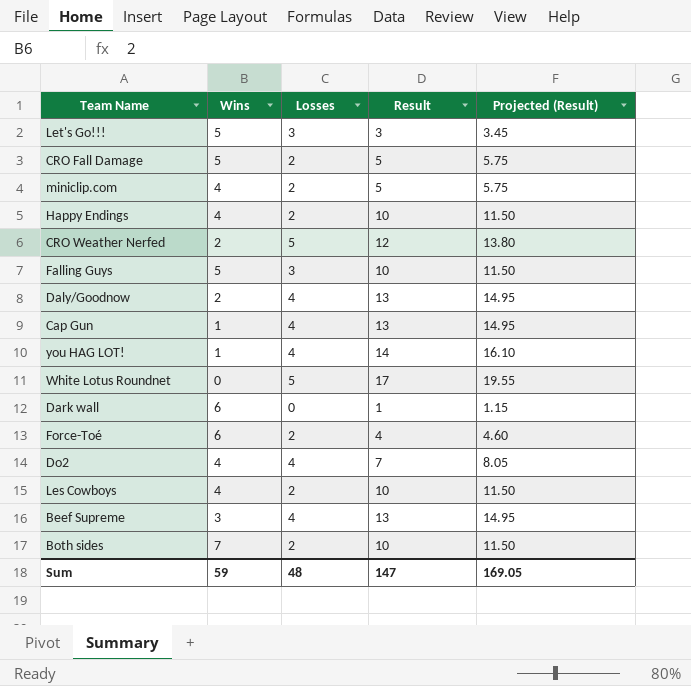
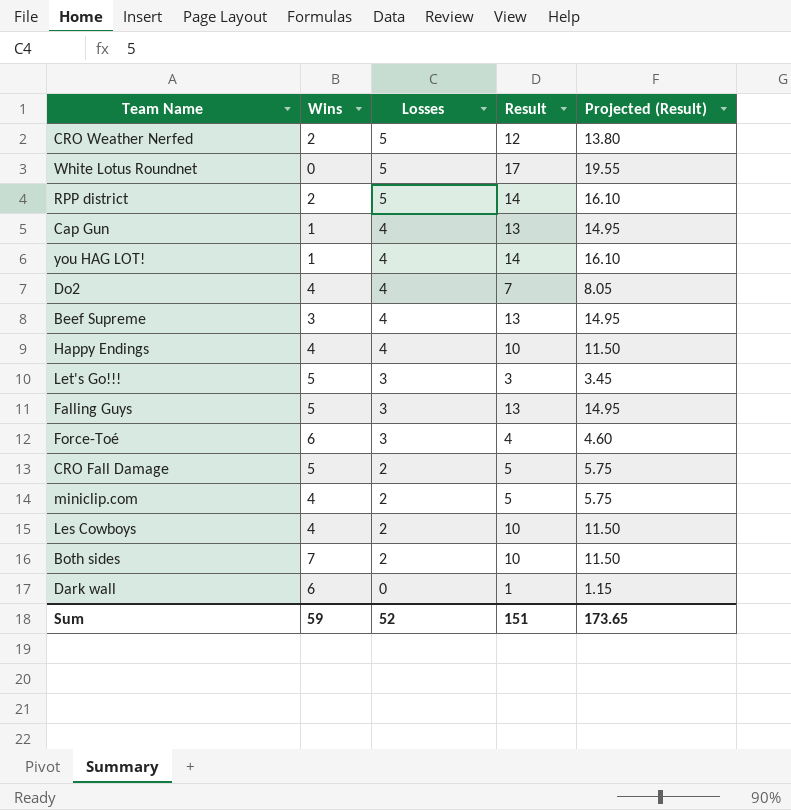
row order: none -> Losses descending
row Daly/Goodnow: 2 | 4 | 13 | 14.95 -> none
row RPP district: none -> 2 | 5 | 14 | 16.10
Happy Endings | Losses: 2 -> 4
Falling Guys | Result: 10 -> 13
Falling Guys | Projected (Result): 11.50 -> 14.95
Force-Toé | Losses: 2 -> 3
Sum | Losses: 48 -> 52
Sum | Result: 147 -> 151
Sum | Projected (Result): 169.05 -> 173.65

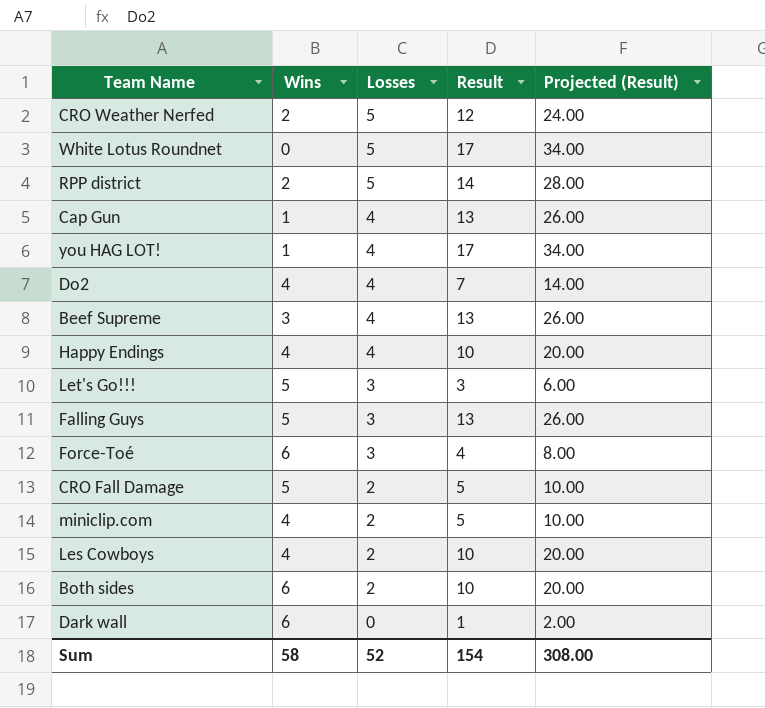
column Projected (Result) | formula: [Result] * 1.15 -> [Result] * 2
you HAG LOT! | Result: 14 -> 17
Both sides | Wins: 7 -> 6
Sum | Wins: 59 -> 58
Sum | Result: 151 -> 154
Sum | Projected (Result): 173.65 -> 308.00

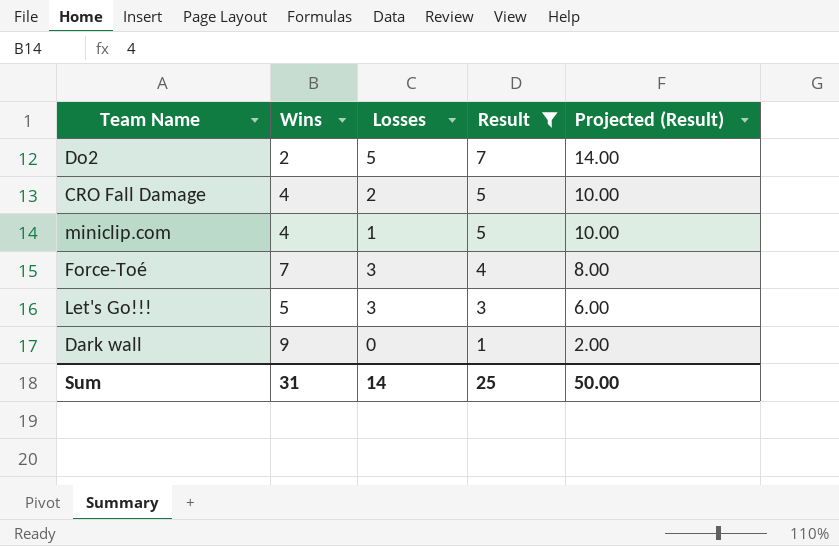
filter: none -> Result <= 7
row order: Losses descending -> Result descending
Do2 | Wins: 4 -> 2
Do2 | Losses: 4 -> 5
CRO Fall Damage | Wins: 5 -> 4
miniclip.com | Losses: 2 -> 1
Force-Toé | Wins: 6 -> 7
Dark wall | Wins: 6 -> 9
Sum | Wins: 58 -> 31
Sum | Losses: 52 -> 14
Sum | Result: 154 -> 25
Sum | Projected (Result): 308.00 -> 50.00

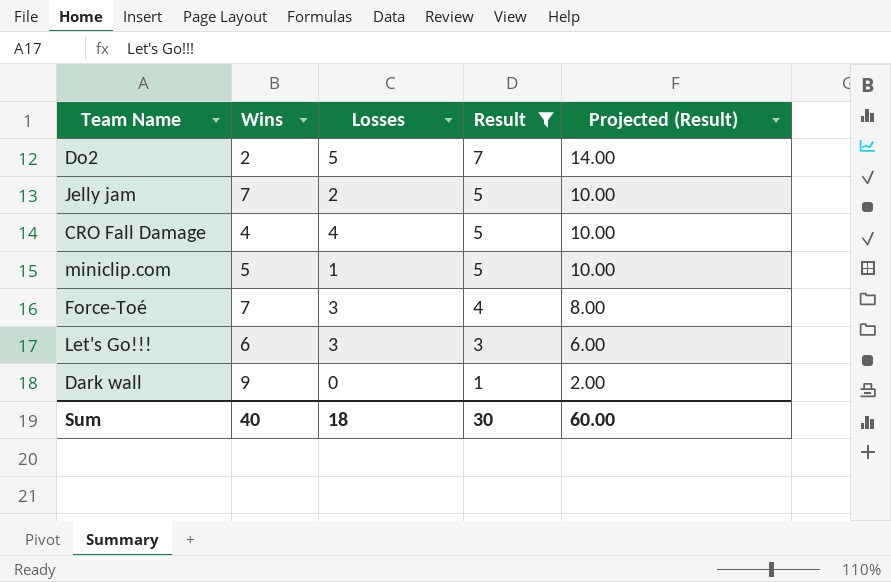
row Jelly jam: none -> 7 | 2 | 5 | 10.00
CRO Fall Damage | Losses: 2 -> 4
miniclip.com | Wins: 4 -> 5
Let's Go!!! | Wins: 5 -> 6
Sum | Wins: 31 -> 40
Sum | Losses: 14 -> 18
Sum | Result: 25 -> 30
Sum | Projected (Result): 50.00 -> 60.00

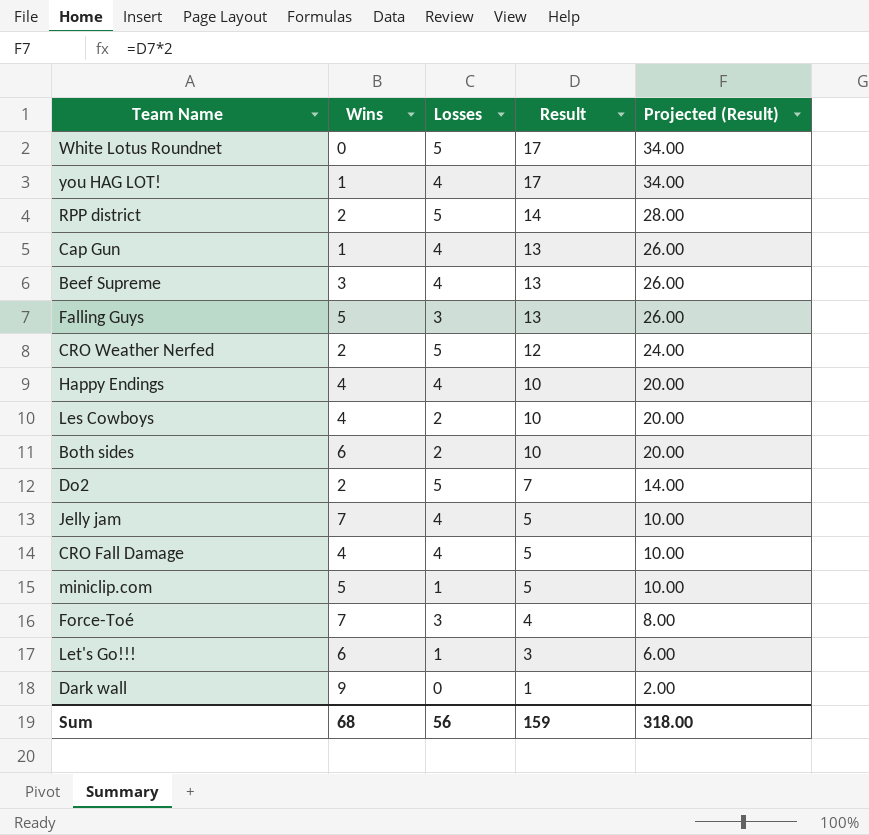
filter: Result <= 7 -> none
Jelly jam | Losses: 2 -> 4
Let's Go!!! | Losses: 3 -> 1
Sum | Wins: 40 -> 68
Sum | Losses: 18 -> 56
Sum | Result: 30 -> 159
Sum | Projected (Result): 60.00 -> 318.00

